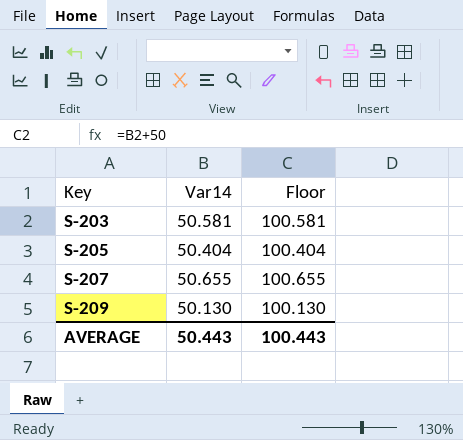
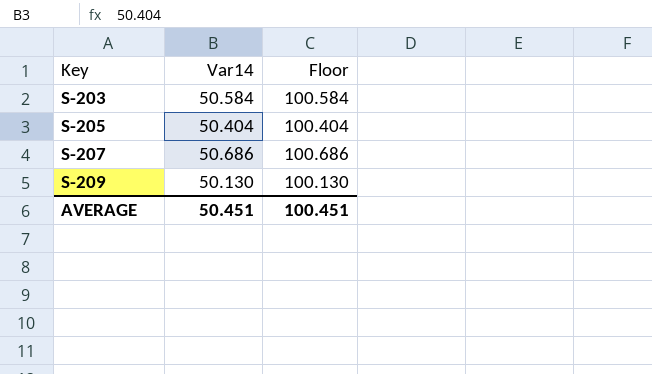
S-203 | Var14: 50.581 -> 50.584
S-203 | Floor: 100.581 -> 100.584
S-207 | Var14: 50.655 -> 50.686
S-207 | Floor: 100.655 -> 100.686
AVERAGE | Var14: 50.443 -> 50.451
AVERAGE | Floor: 100.443 -> 100.451

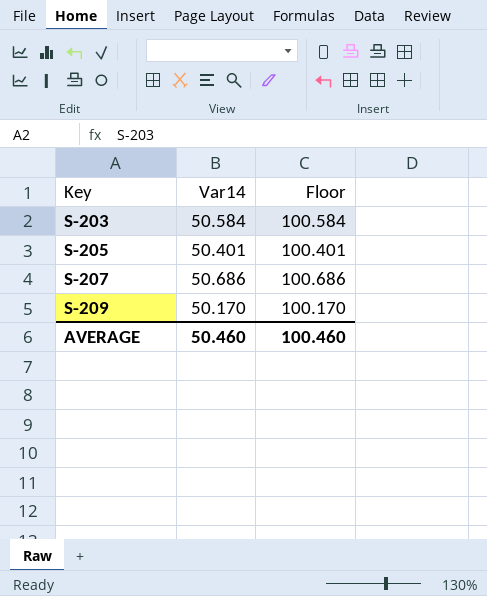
S-205 | Var14: 50.404 -> 50.401
S-205 | Floor: 100.404 -> 100.401
S-209 | Var14: 50.130 -> 50.170
S-209 | Floor: 100.130 -> 100.170
AVERAGE | Var14: 50.451 -> 50.460
AVERAGE | Floor: 100.451 -> 100.460

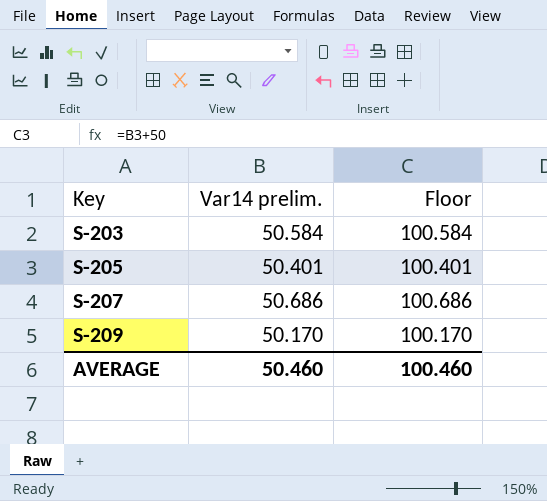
column name: Var14 -> Var14 prelim.

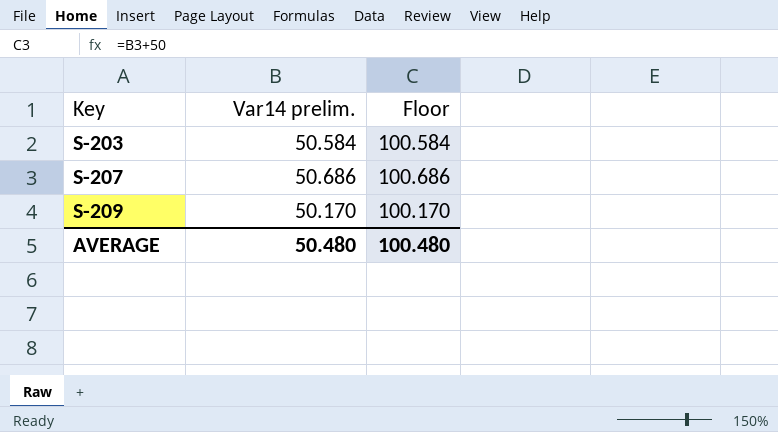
row S-205: 50.401 | 100.401 -> none
AVERAGE | Var14 prelim.: 50.460 -> 50.480
AVERAGE | Floor: 100.460 -> 100.480

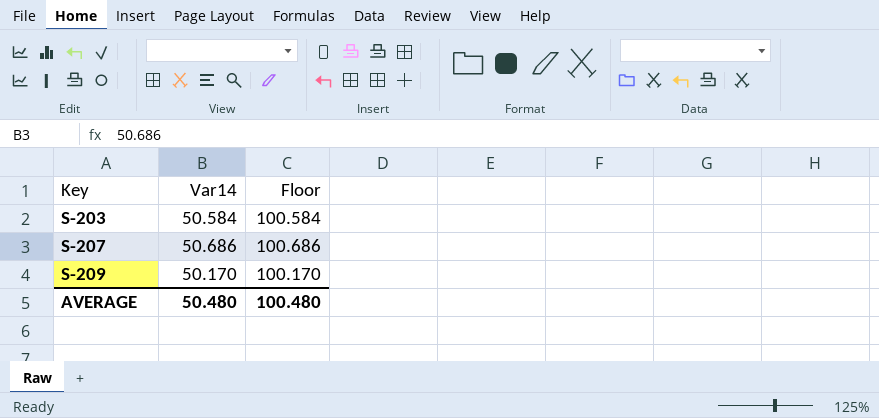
column name: Var14 prelim. -> Var14

